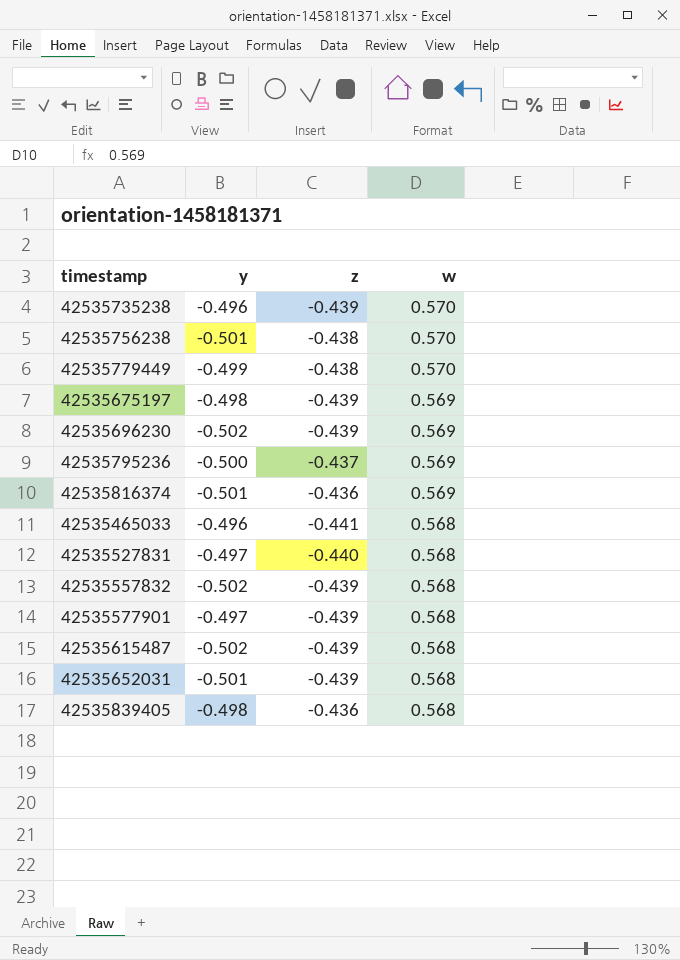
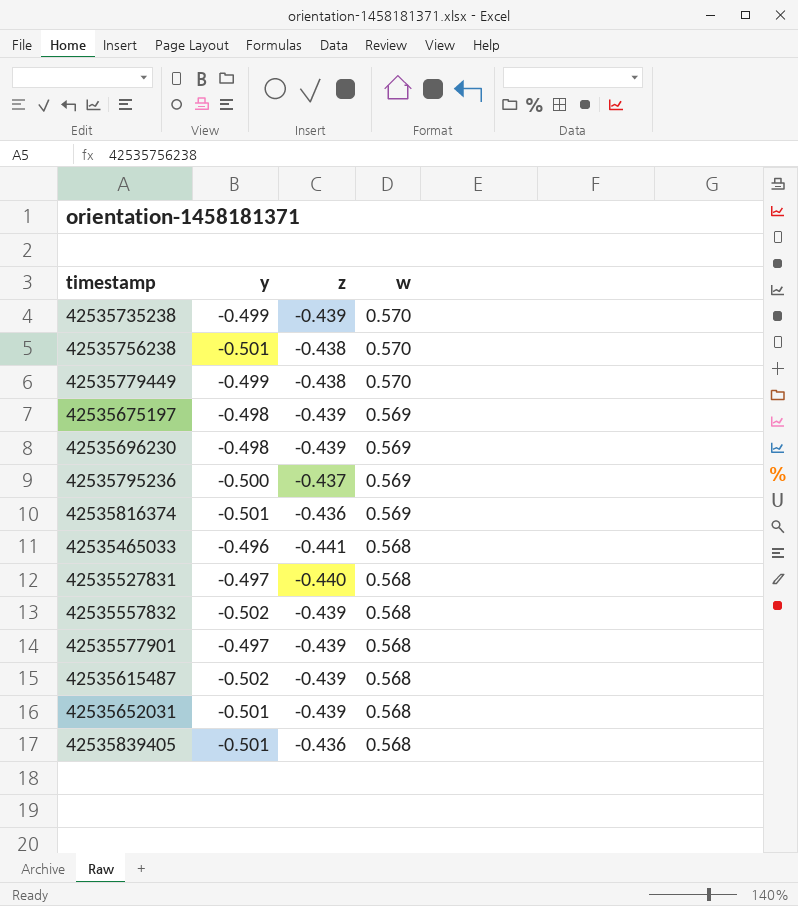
42535735238 | y: -0.496 -> -0.499
42535696230 | y: -0.502 -> -0.498
42535839405 | y: -0.498 -> -0.501

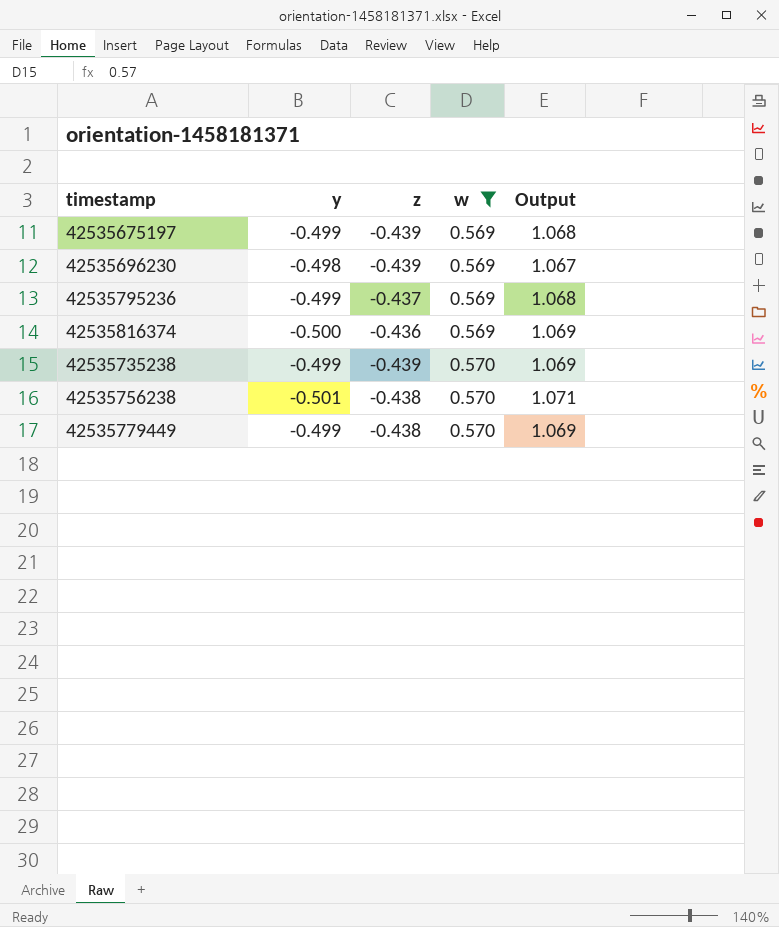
filter: none -> w != 0.568
row order: w descending -> w ascending
column Output | formula: none -> [w] - [y]
42535675197 | y: -0.498 -> -0.499
42535795236 | y: -0.500 -> -0.499
42535816374 | y: -0.501 -> -0.500

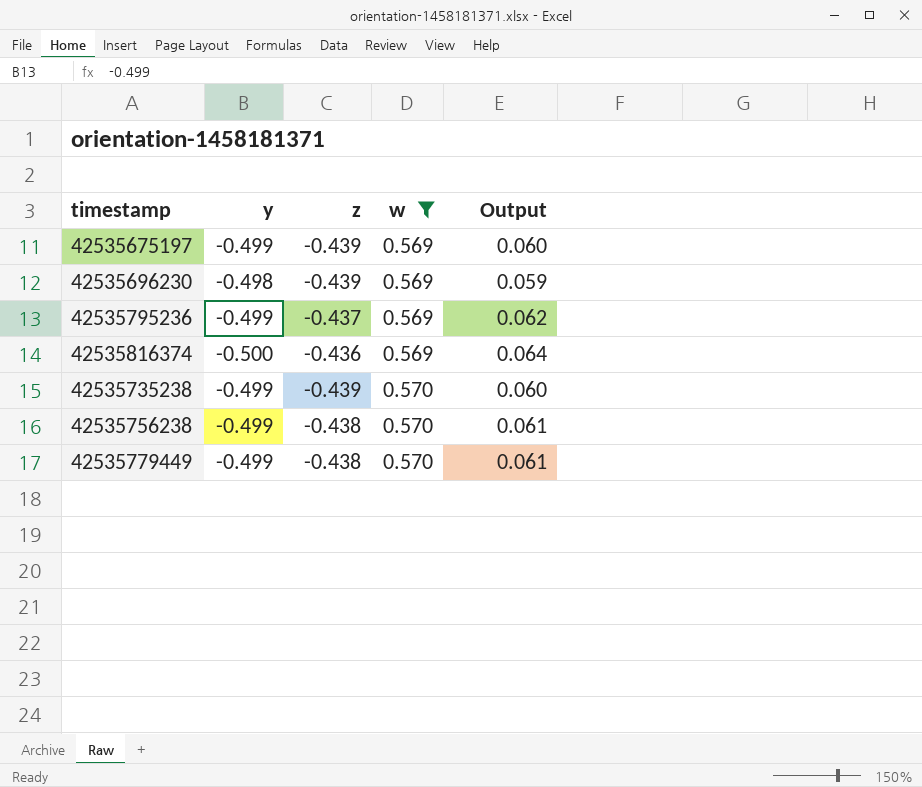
column Output | formula: [w] - [y] -> [z] - [y]
42535756238 | y: -0.501 -> -0.499

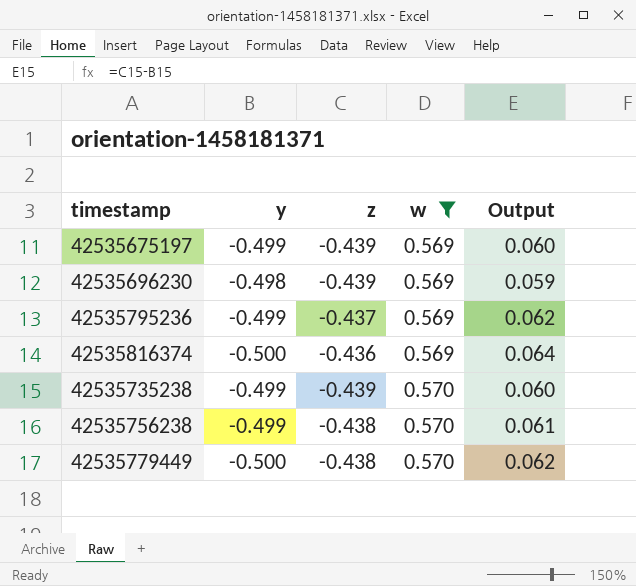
42535779449 | y: -0.499 -> -0.500
42535779449 | Output: 0.061 -> 0.062

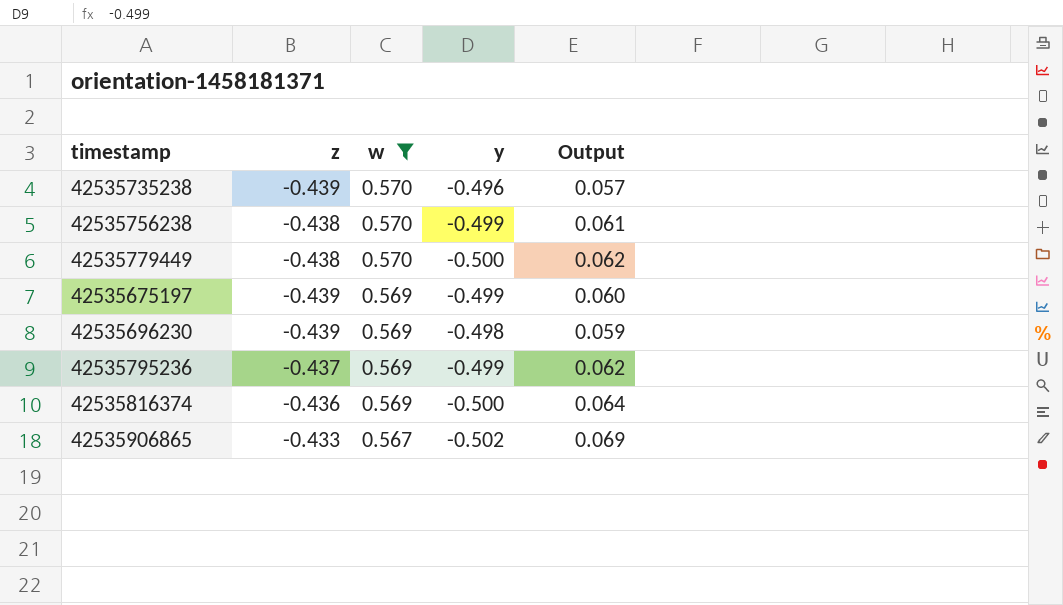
row order: w ascending -> w descending
column y | position: 2 -> 4
42535735238 | y: -0.499 -> -0.496
42535735238 | Output: 0.060 -> 0.057
row 42535906865: none -> -0.433 | 0.567 | -0.502 | 0.069

